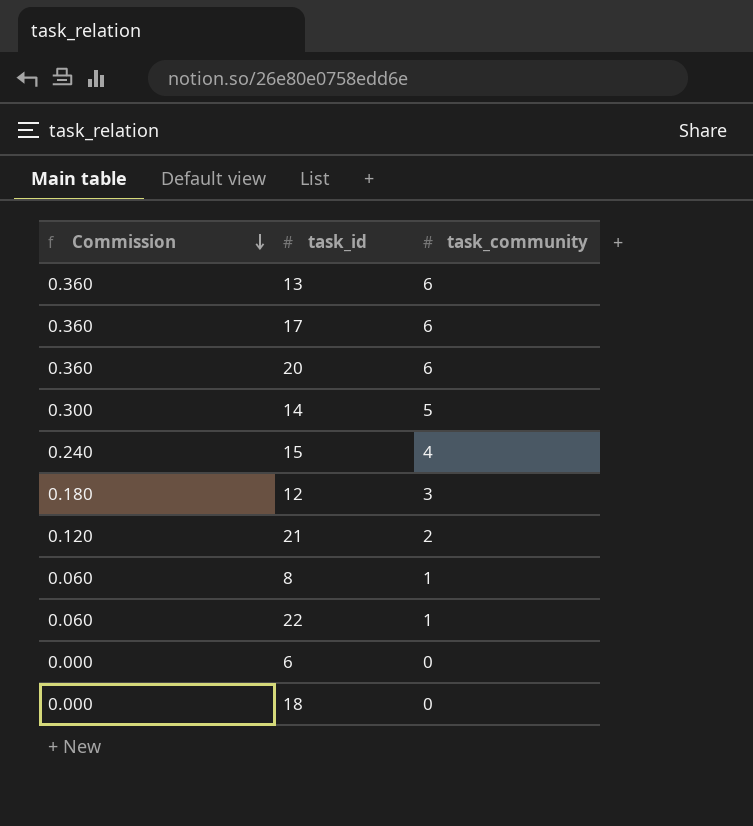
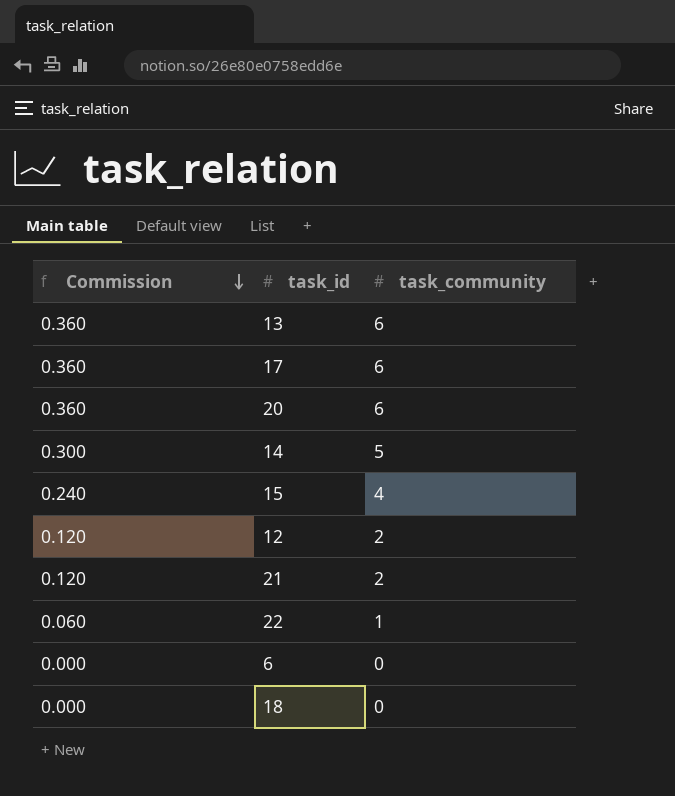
row 8: 0.060 | 1 -> none
12 | Commission: 0.180 -> 0.120
12 | task_community: 3 -> 2

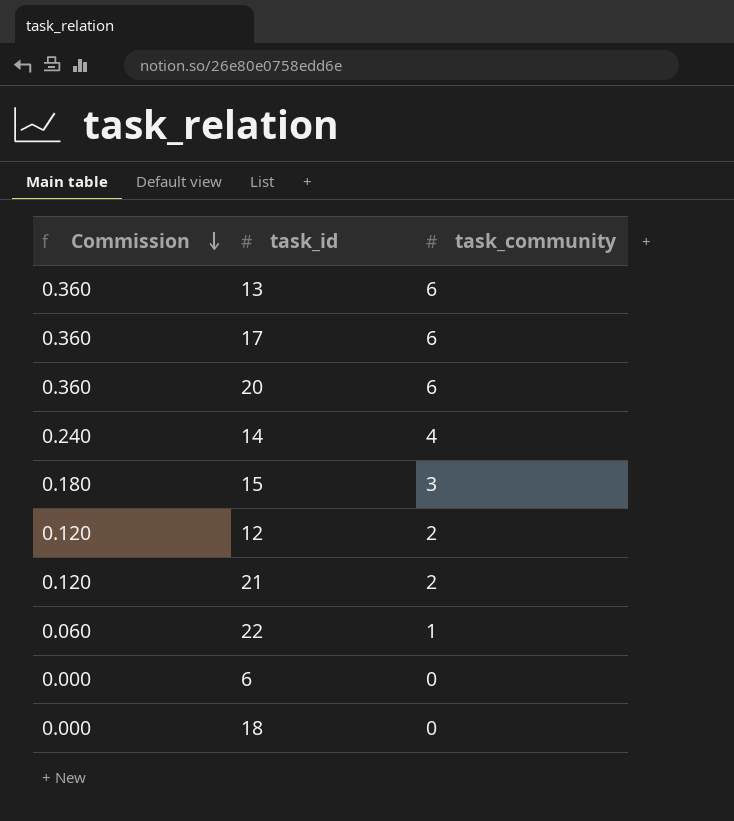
14 | Commission: 0.300 -> 0.240
14 | task_community: 5 -> 4
15 | Commission: 0.240 -> 0.180
15 | task_community: 4 -> 3

